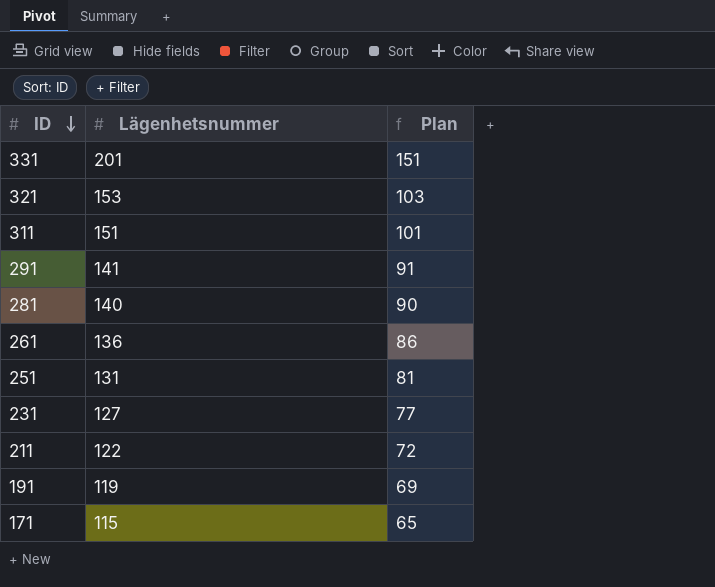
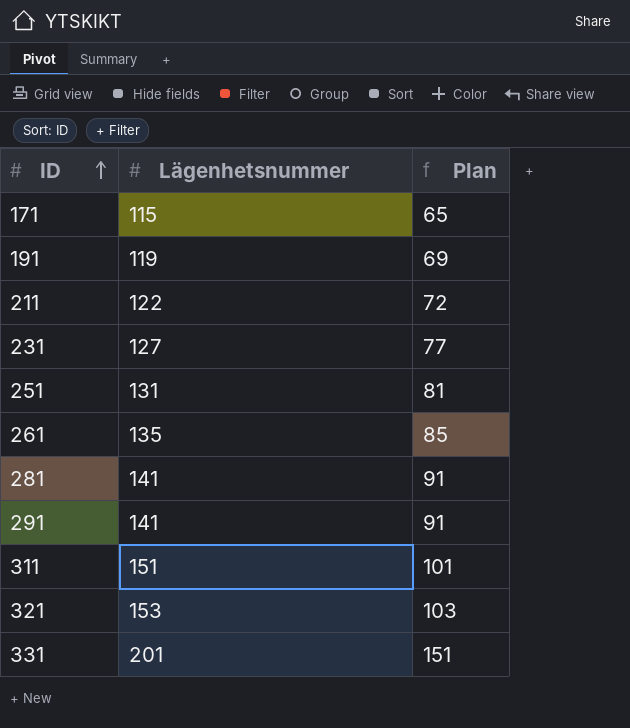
row order: ID descending -> ID ascending
261 | Lägenhetsnummer: 136 -> 135
261 | Plan: 86 -> 85
281 | Lägenhetsnummer: 140 -> 141
281 | Plan: 90 -> 91

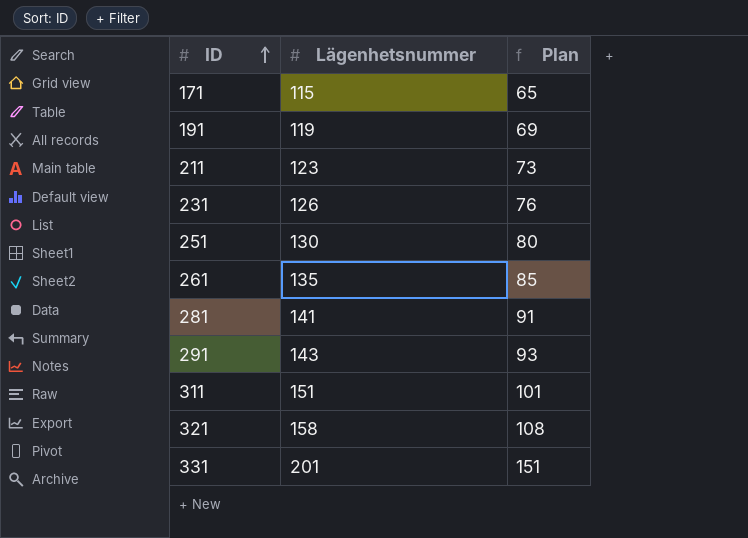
211 | Lägenhetsnummer: 122 -> 123
211 | Plan: 72 -> 73
231 | Lägenhetsnummer: 127 -> 126
231 | Plan: 77 -> 76
251 | Lägenhetsnummer: 131 -> 130
251 | Plan: 81 -> 80
291 | Lägenhetsnummer: 141 -> 143
291 | Plan: 91 -> 93
321 | Lägenhetsnummer: 153 -> 158
321 | Plan: 103 -> 108

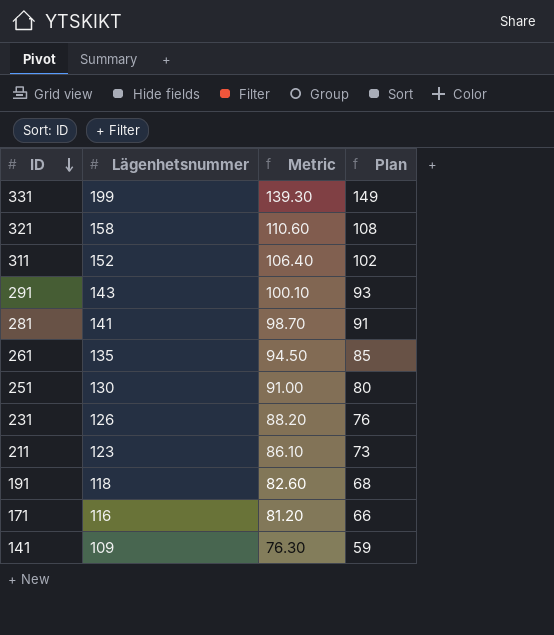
row order: ID ascending -> ID descending
column Metric | formula: none -> [Lägenhetsnummer] * 0.7
331 | Lägenhetsnummer: 201 -> 199
331 | Plan: 151 -> 149
311 | Lägenhetsnummer: 151 -> 152
311 | Plan: 101 -> 102
191 | Lägenhetsnummer: 119 -> 118
191 | Plan: 69 -> 68
171 | Lägenhetsnummer: 115 -> 116
171 | Plan: 65 -> 66
row 141: none -> 109 | 76.30 | 59

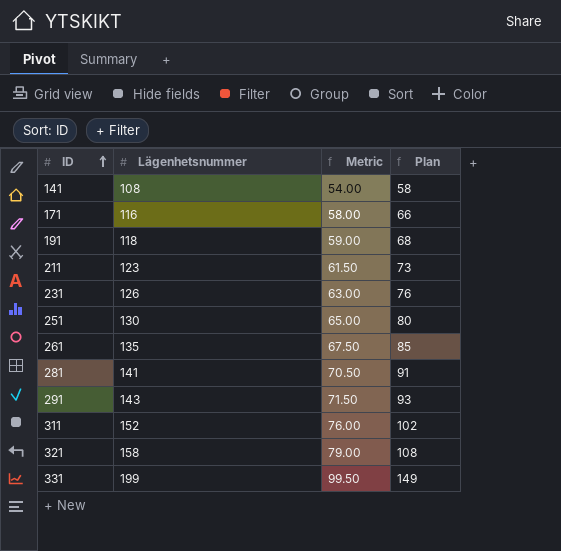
row order: ID descending -> ID ascending
column Metric | formula: [Lägenhetsnummer] * 0.7 -> [Lägenhetsnummer] * 0.5
141 | Lägenhetsnummer: 109 -> 108
141 | Plan: 59 -> 58

